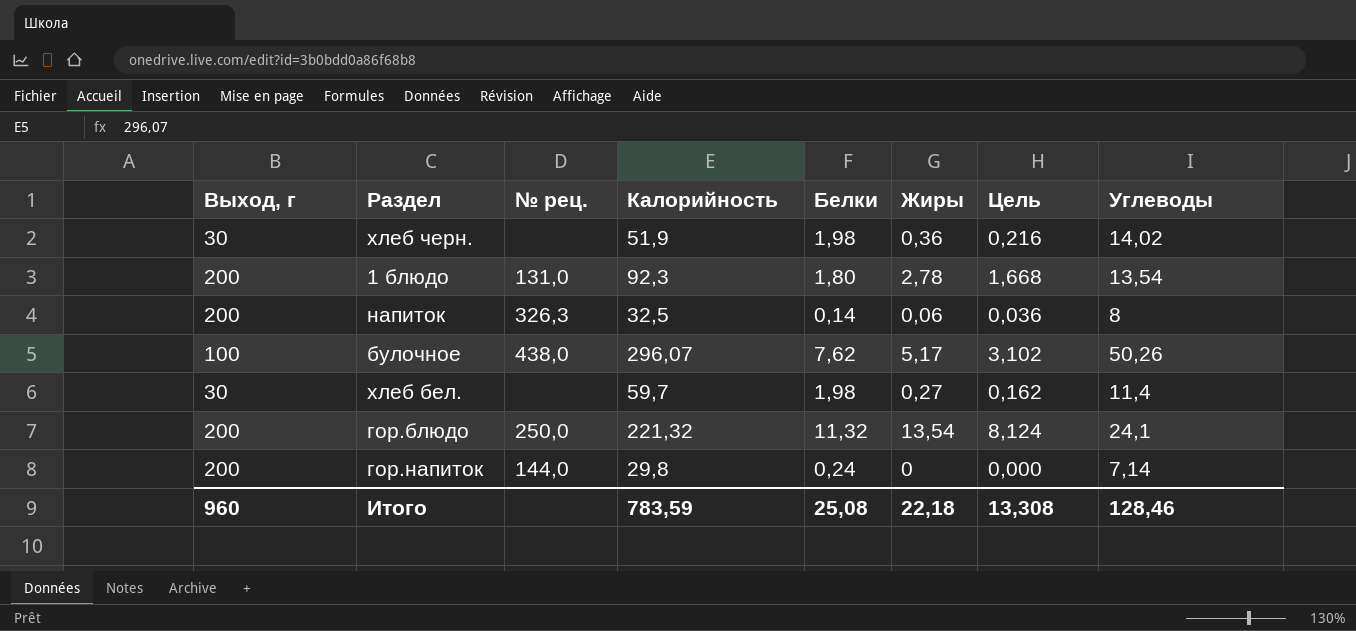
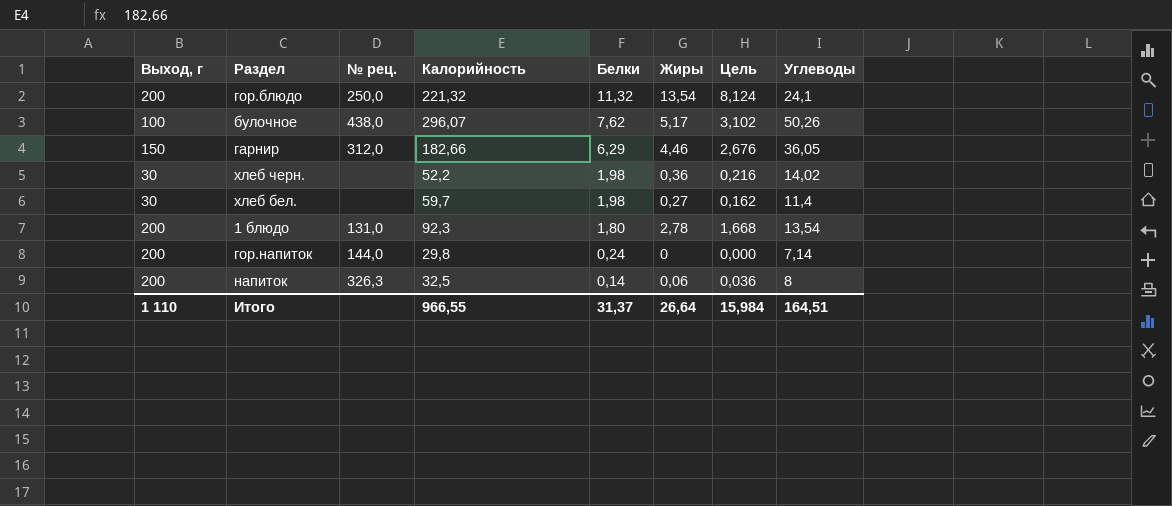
row order: none -> Белки descending
row гарнир: none -> 150 | 312,0 | 182,66 | 6,29 | 4,46 | 2,676 | 36,05
хлеб черн. | Калорийность: 51,9 -> 52,2
Итого | Выход, г: 960 -> 1 110
Итого | Калорийность: 783,59 -> 966,55
Итого | Белки: 25,08 -> 31,37
Итого | Жиры: 22,18 -> 26,64
Итого | Цель: 13,308 -> 15,984
Итого | Углеводы: 128,46 -> 164,51

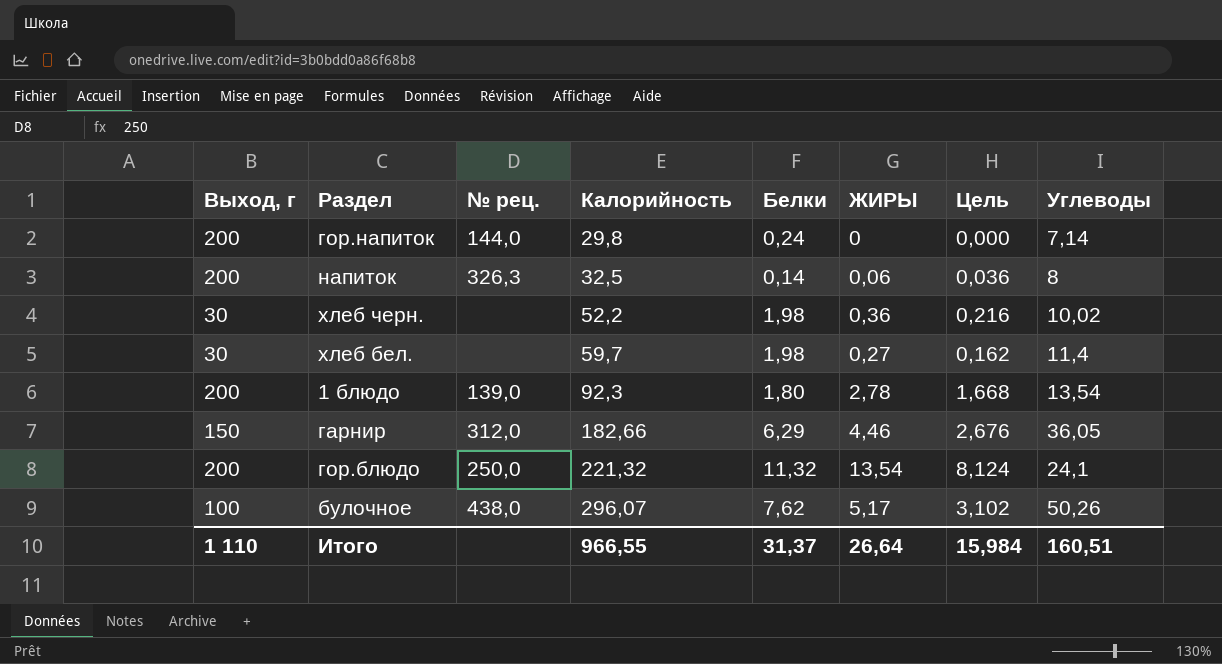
row order: Белки descending -> Калорийность ascending
column name: Жиры -> ЖИРЫ
хлеб черн. | Углеводы: 14,02 -> 10,02
1 блюдо | № рец.: 131,0 -> 139,0
Итого | Углеводы: 164,51 -> 160,51

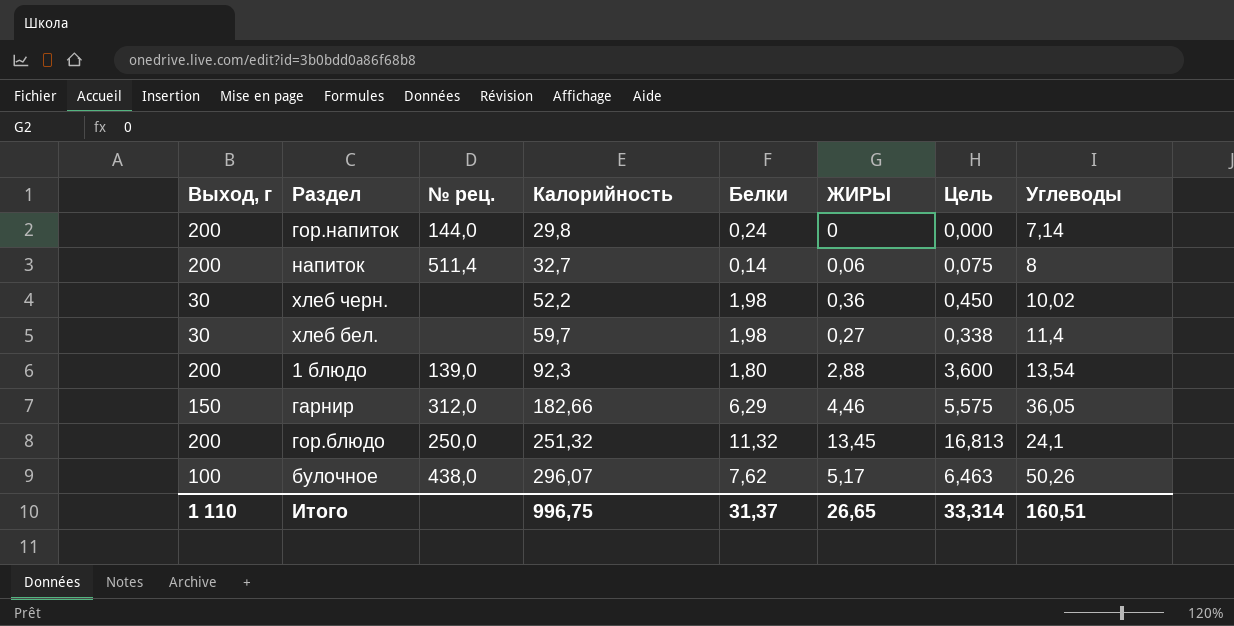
column Цель | formula: [ЖИРЫ] * 0,6 -> [ЖИРЫ] * 1,25
напиток | № рец.: 326,3 -> 511,4
напиток | Калорийность: 32,5 -> 32,7
1 блюдо | ЖИРЫ: 2,78 -> 2,88
гор.блюдо | Калорийность: 221,32 -> 251,32
гор.блюдо | ЖИРЫ: 13,54 -> 13,45
Итого | Калорийность: 966,55 -> 996,75
Итого | ЖИРЫ: 26,64 -> 26,65
Итого | Цель: 15,984 -> 33,314

